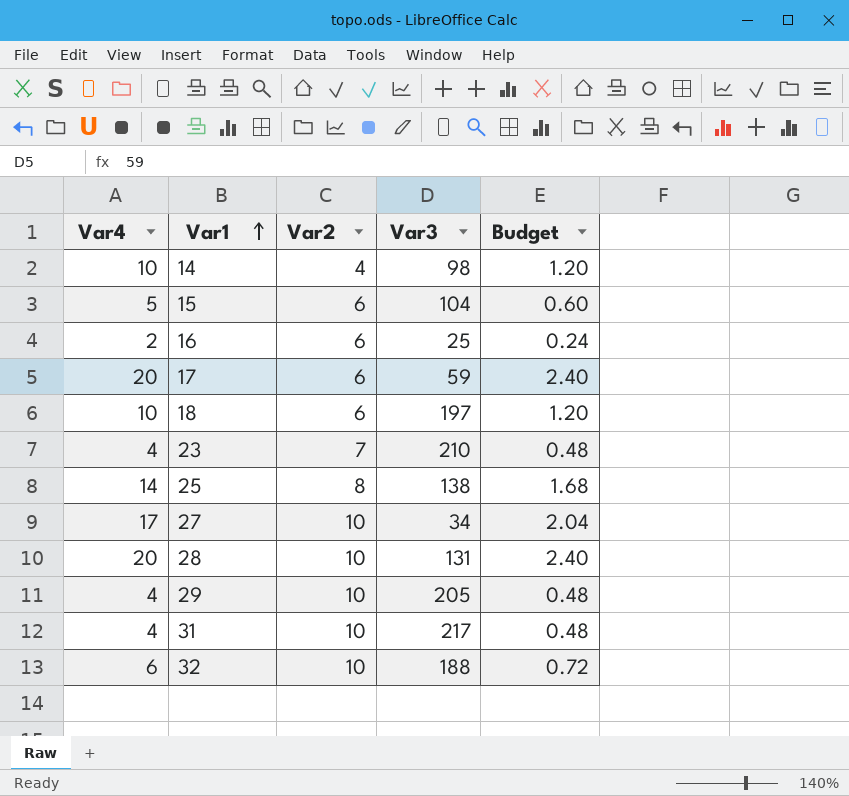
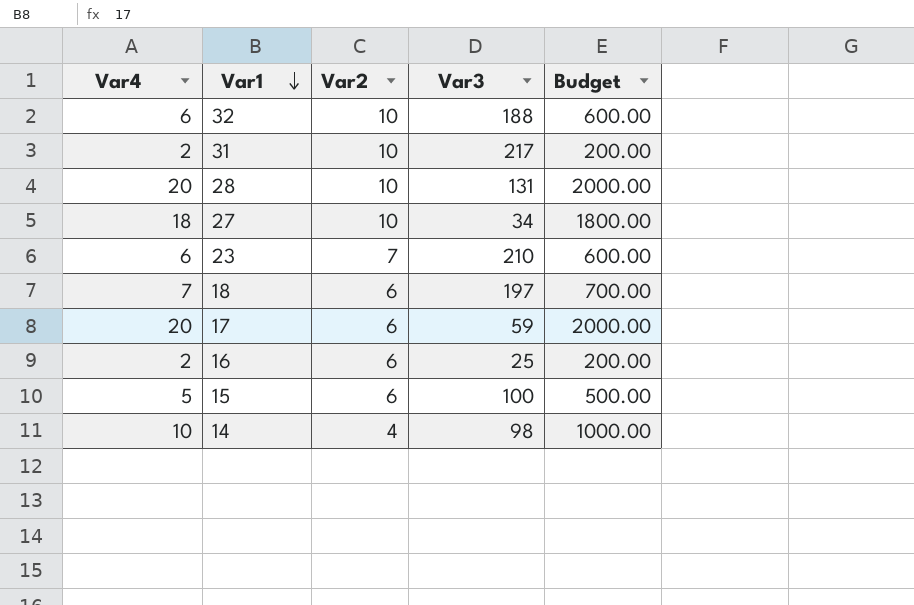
row order: Var1 ascending -> Var1 descending
column Budget | formula: [Var4] * 0.12 -> [Var4] * 100
row 25: 14 | 8 | 138 | 1.68 -> none
row 29: 4 | 10 | 205 | 0.48 -> none
31 | Var4: 4 -> 2
27 | Var4: 17 -> 18
23 | Var4: 4 -> 6
18 | Var4: 10 -> 7
15 | Var3: 104 -> 100

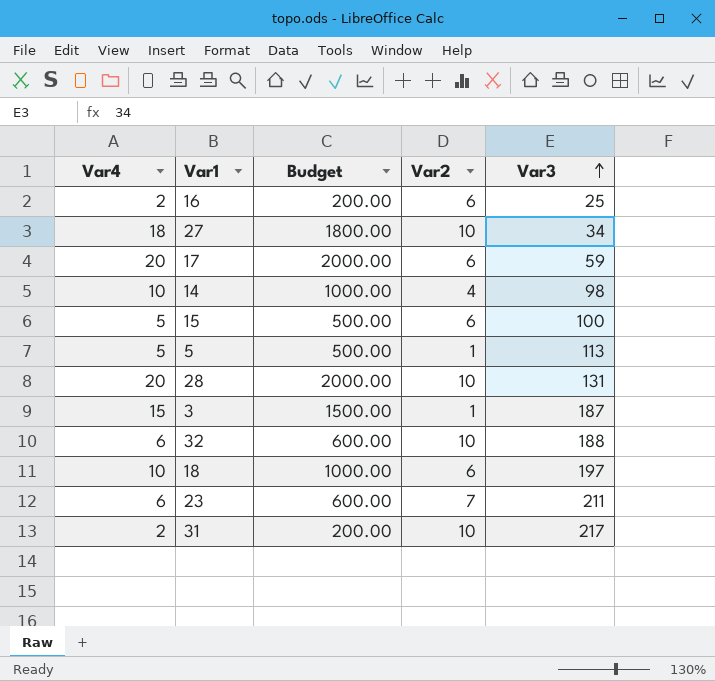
row order: Var1 descending -> Var3 ascending
column Budget | position: 5 -> 3
row 5: none -> 5 | 500.00 | 1 | 113
row 3: none -> 15 | 1500.00 | 1 | 187
18 | Var4: 7 -> 10
18 | Budget: 700.00 -> 1000.00
23 | Var3: 210 -> 211

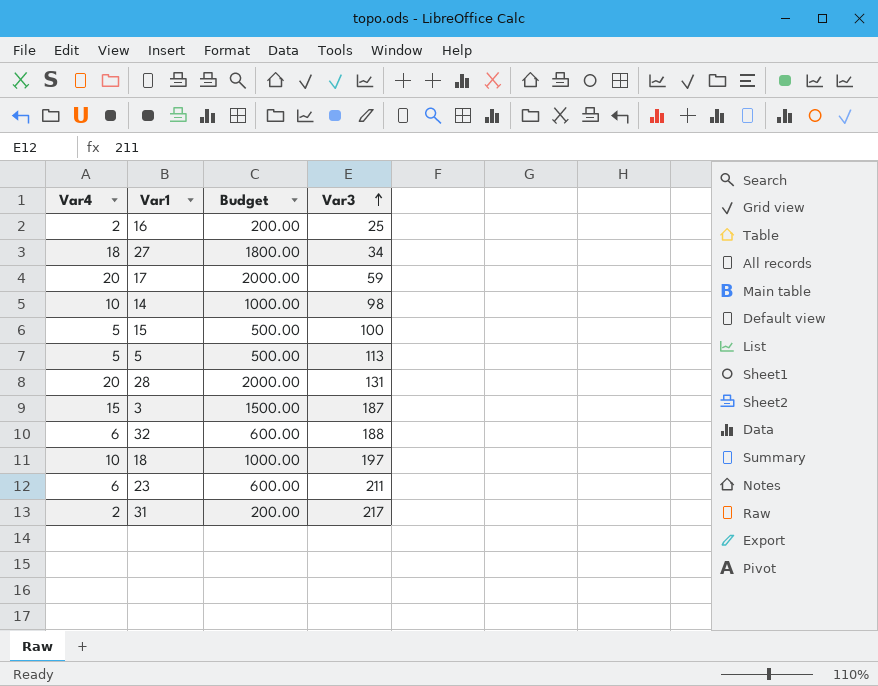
column Var2 | position: 4 -> none

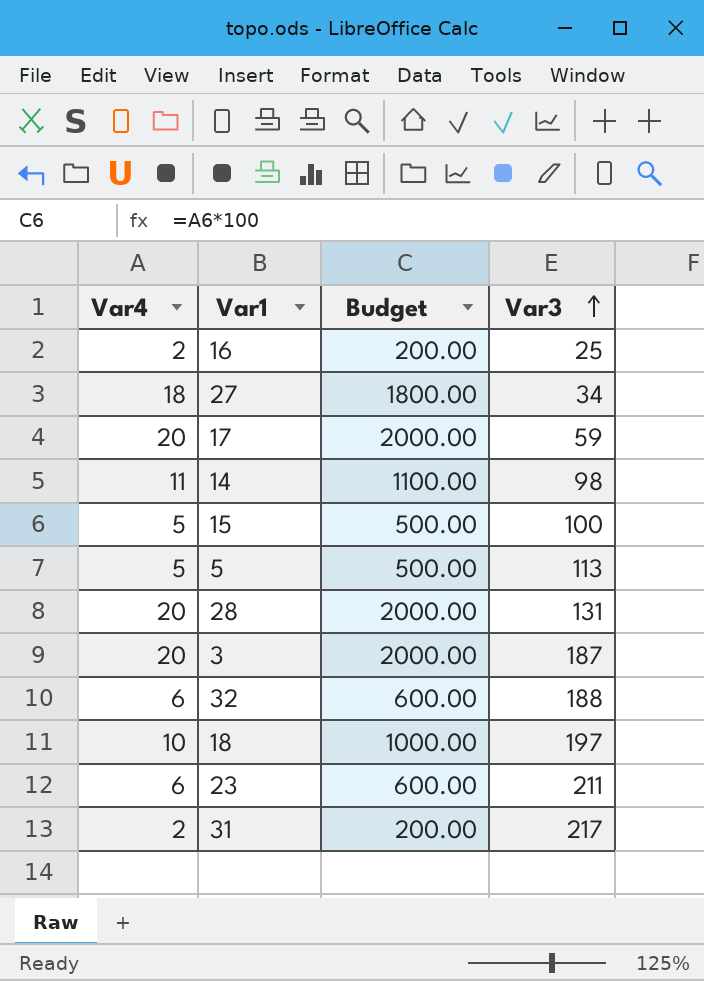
14 | Var4: 10 -> 11
14 | Budget: 1000.00 -> 1100.00
3 | Var4: 15 -> 20
3 | Budget: 1500.00 -> 2000.00

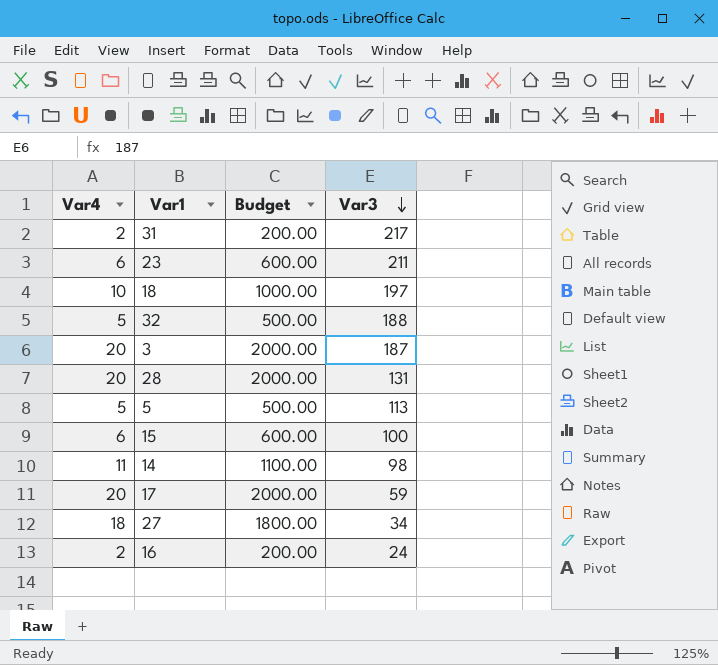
row order: Var3 ascending -> Var3 descending
32 | Var4: 6 -> 5
32 | Budget: 600.00 -> 500.00
15 | Var4: 5 -> 6
15 | Budget: 500.00 -> 600.00
16 | Var3: 25 -> 24

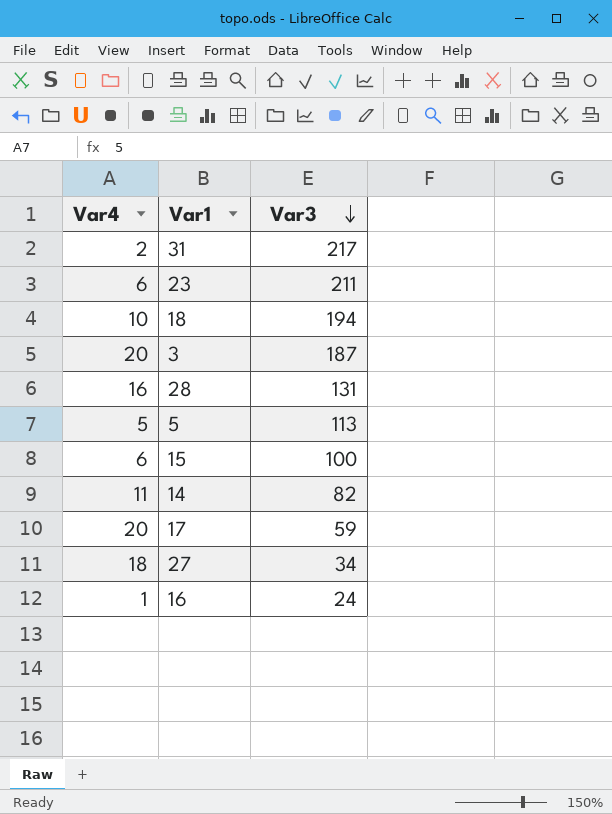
column Budget | formula: [Var4] * 100 -> none
row 32: 5 | 500.00 | 188 -> none
18 | Var3: 197 -> 194
28 | Var4: 20 -> 16
14 | Var3: 98 -> 82
16 | Var4: 2 -> 1

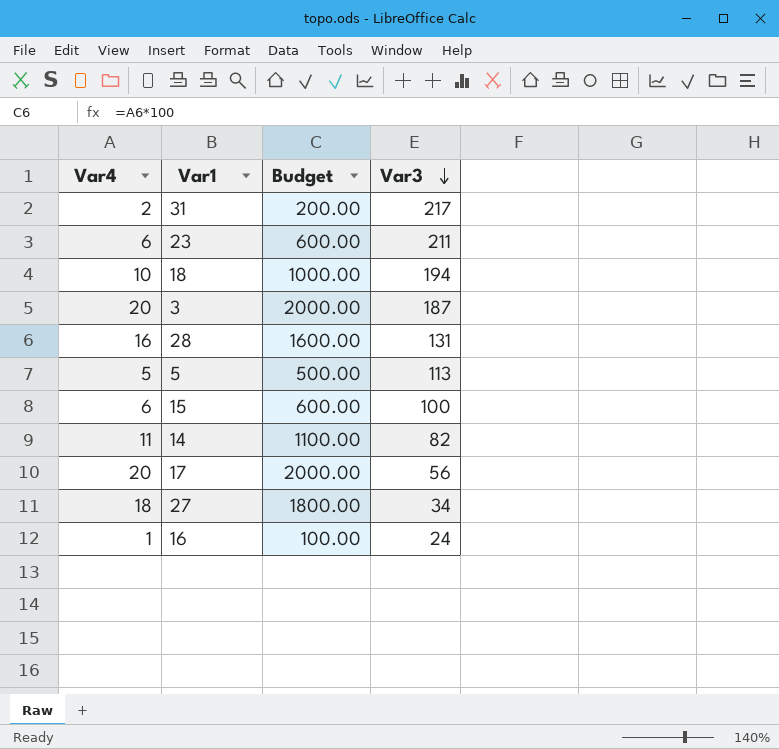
column Budget | formula: none -> [Var4] * 100
17 | Var3: 59 -> 56

